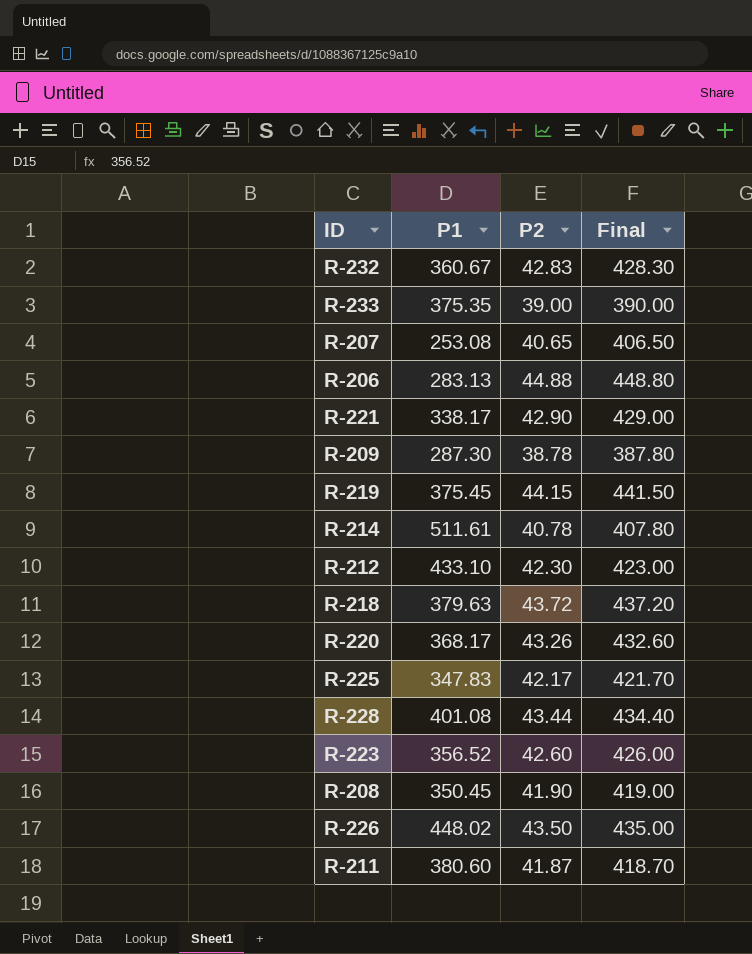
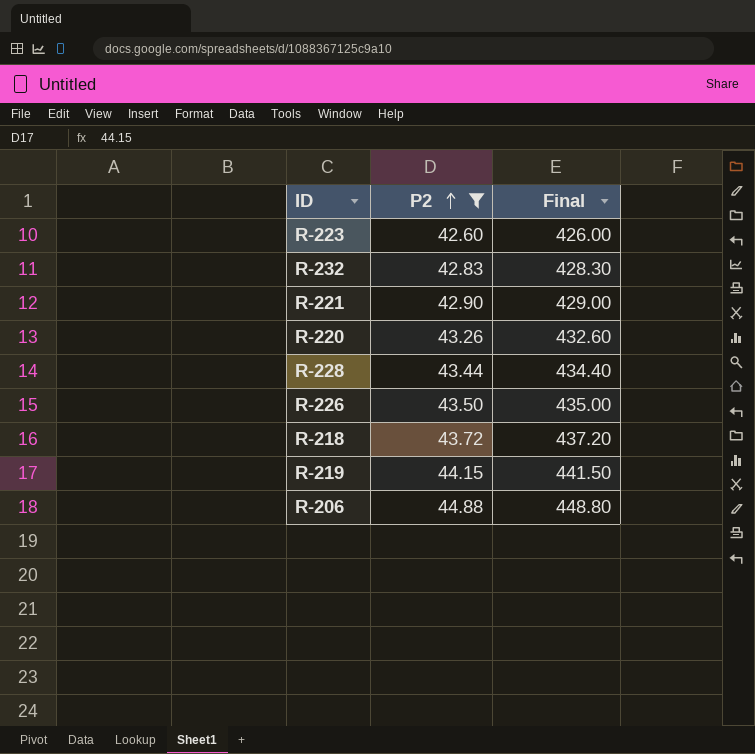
filter: none -> P2 >= 42.60
row order: none -> P2 ascending
column P1 | position: 2 -> none

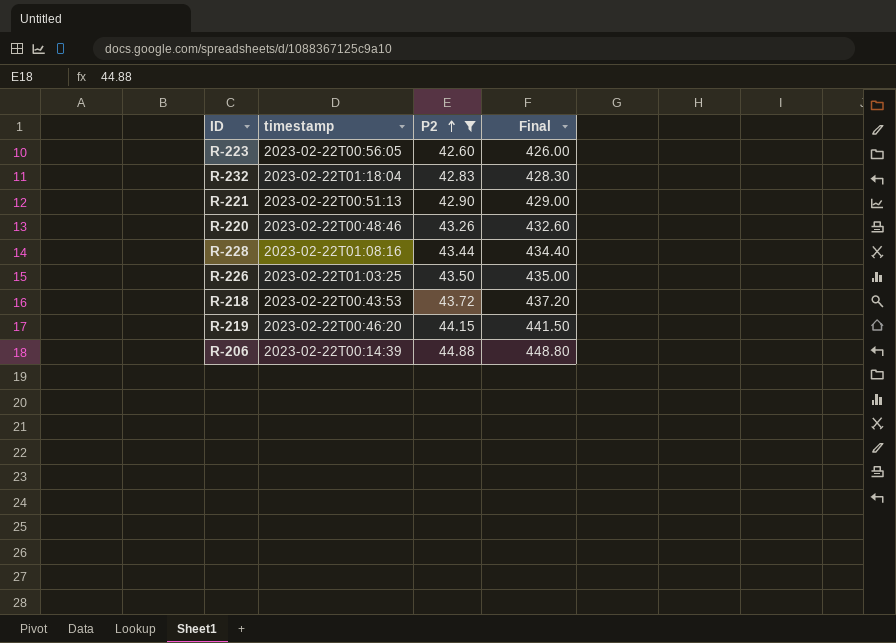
column timestamp | position: none -> 2

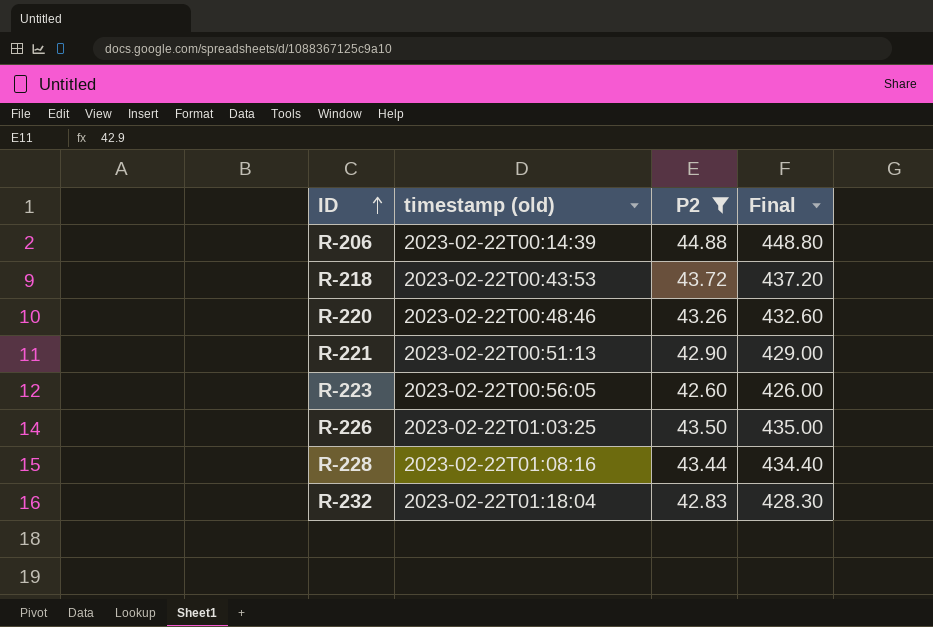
row order: P2 ascending -> ID ascending
column name: timestamp -> timestamp (old)
row R-219: 2023-02-22T00:46:20 | 44.15 | 441.50 -> none

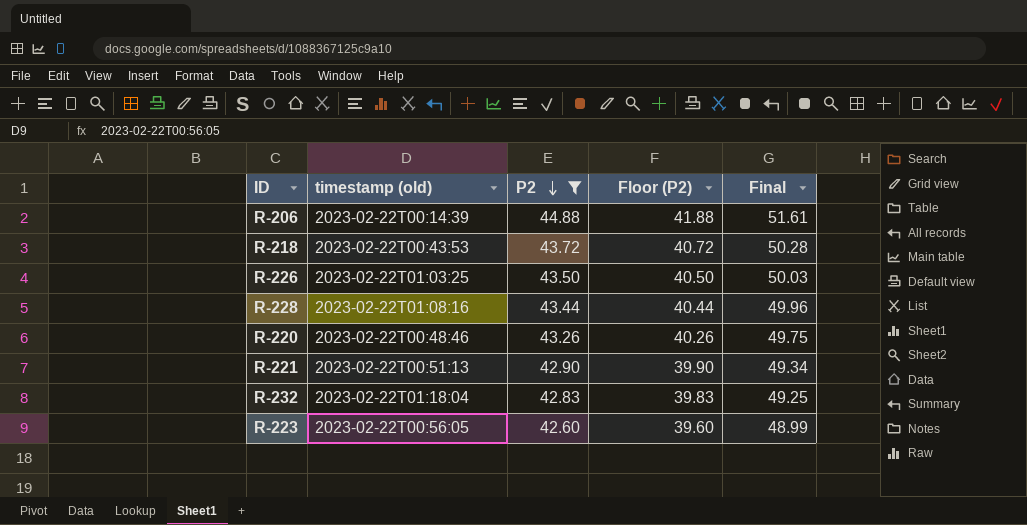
row order: ID ascending -> P2 descending
column Floor (P2) | formula: none -> [P2] - 3
column Final | formula: [P2] * 10 -> [P2] * 1.15

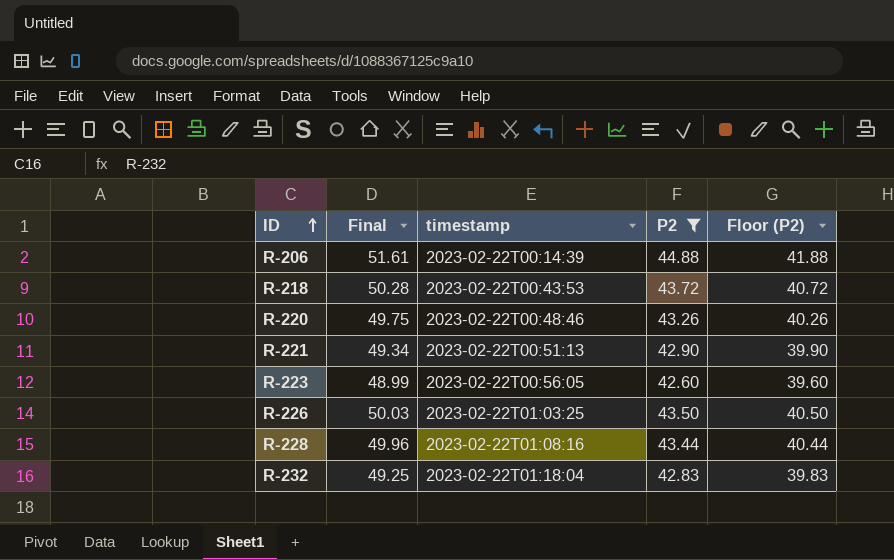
row order: P2 descending -> ID ascending
column Final | position: 5 -> 2
column name: timestamp (old) -> timestamp

